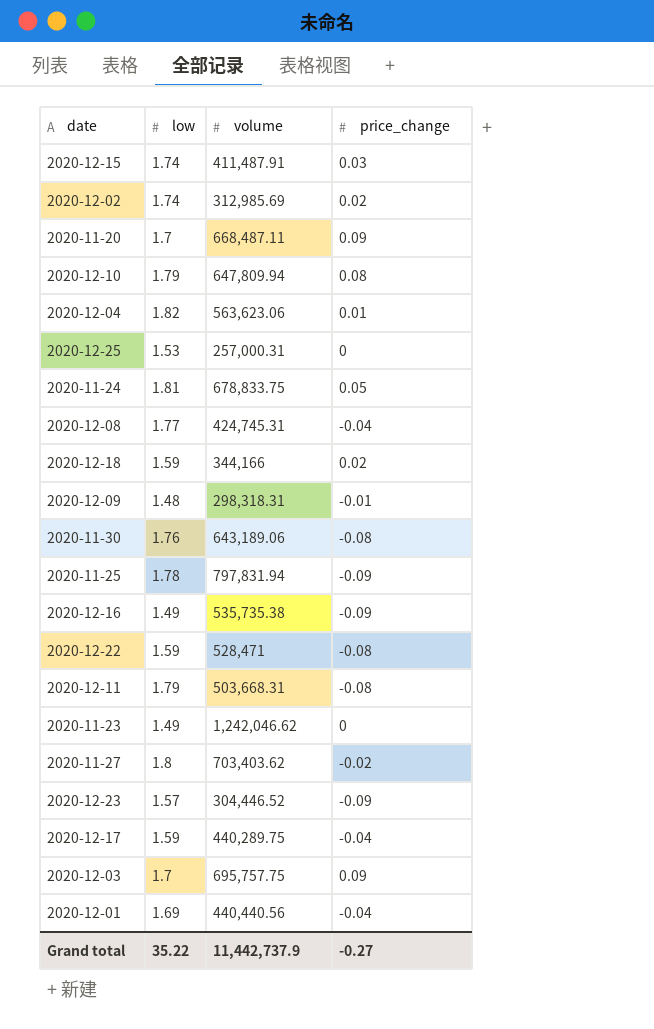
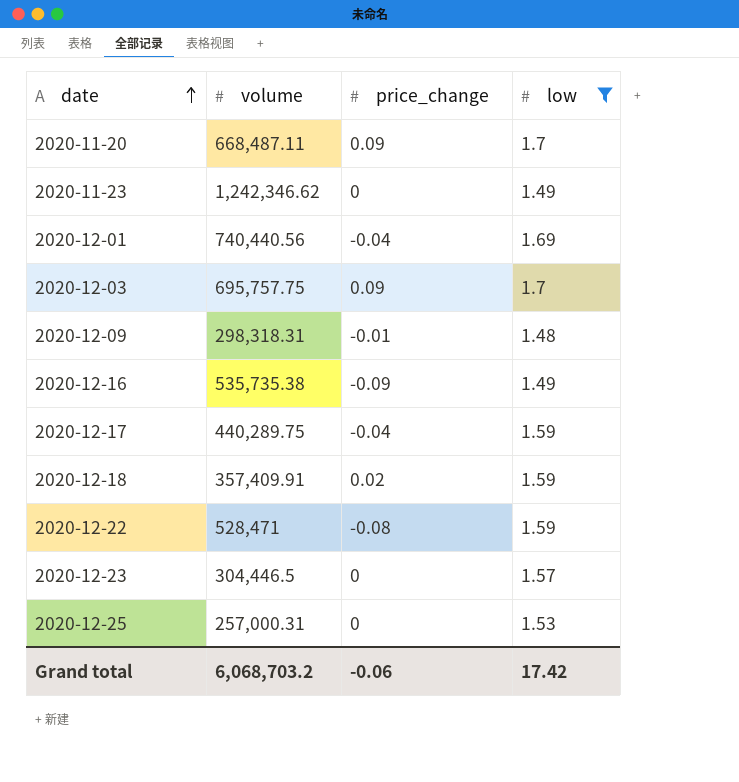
filter: none -> low <= 1.7
row order: none -> date ascending
column low | position: 2 -> 4
2020-11-23 | volume: 1,242,046.62 -> 1,242,346.62
2020-12-01 | volume: 440,440.56 -> 740,440.56
2020-12-18 | volume: 344,166 -> 357,409.91
2020-12-23 | volume: 304,446.52 -> 304,446.5
2020-12-23 | price_change: -0.09 -> 0
Grand total | volume: 11,442,737.9 -> 6,068,703.2
Grand total | price_change: -0.27 -> -0.06
Grand total | low: 35.22 -> 17.42

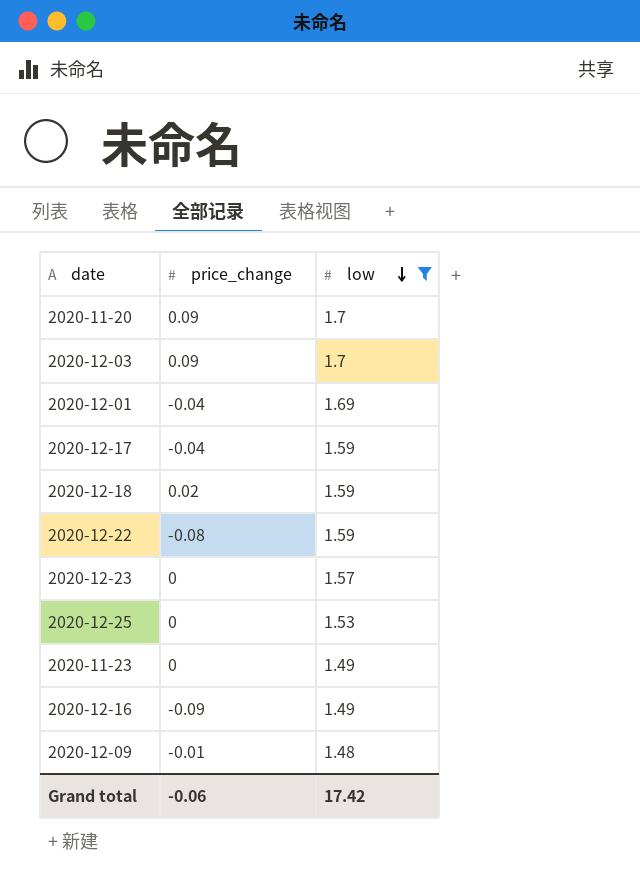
row order: date ascending -> low descending
column volume | position: 2 -> none

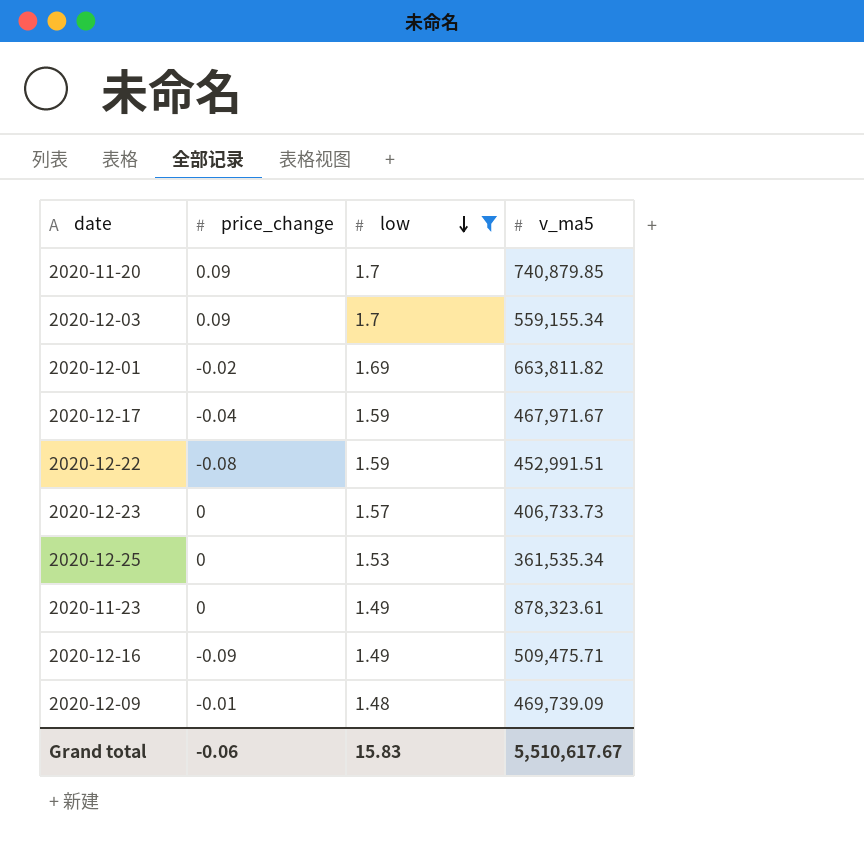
column v_ma5 | position: none -> 4
row 2020-12-18: 0.02 | 1.59 -> none
2020-12-01 | price_change: -0.04 -> -0.02
Grand total | low: 17.42 -> 15.83

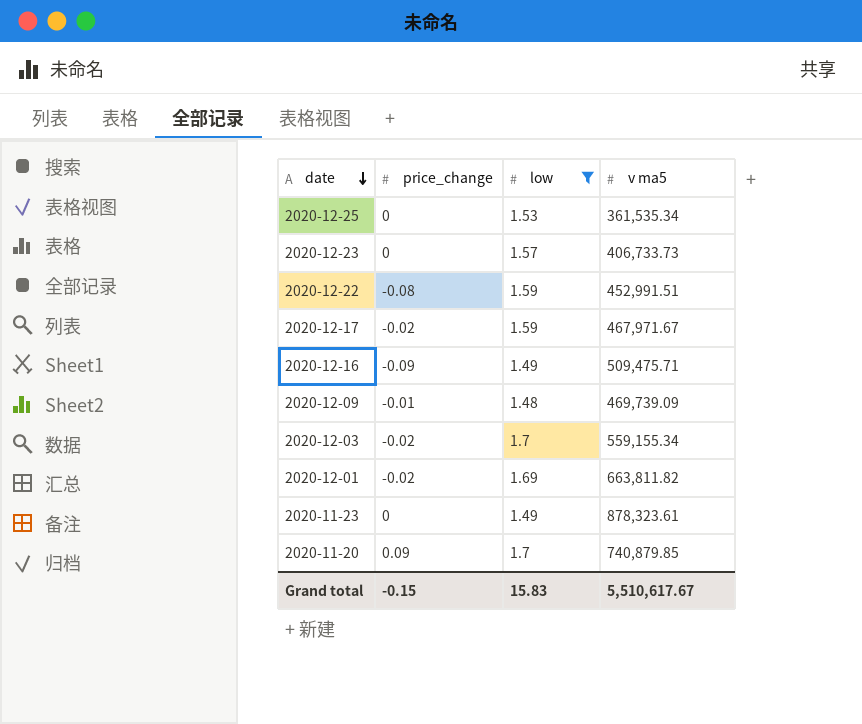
row order: low descending -> date descending
column name: v_ma5 -> v ma5
2020-12-17 | price_change: -0.04 -> -0.02
2020-12-03 | price_change: 0.09 -> -0.02
Grand total | price_change: -0.06 -> -0.15

